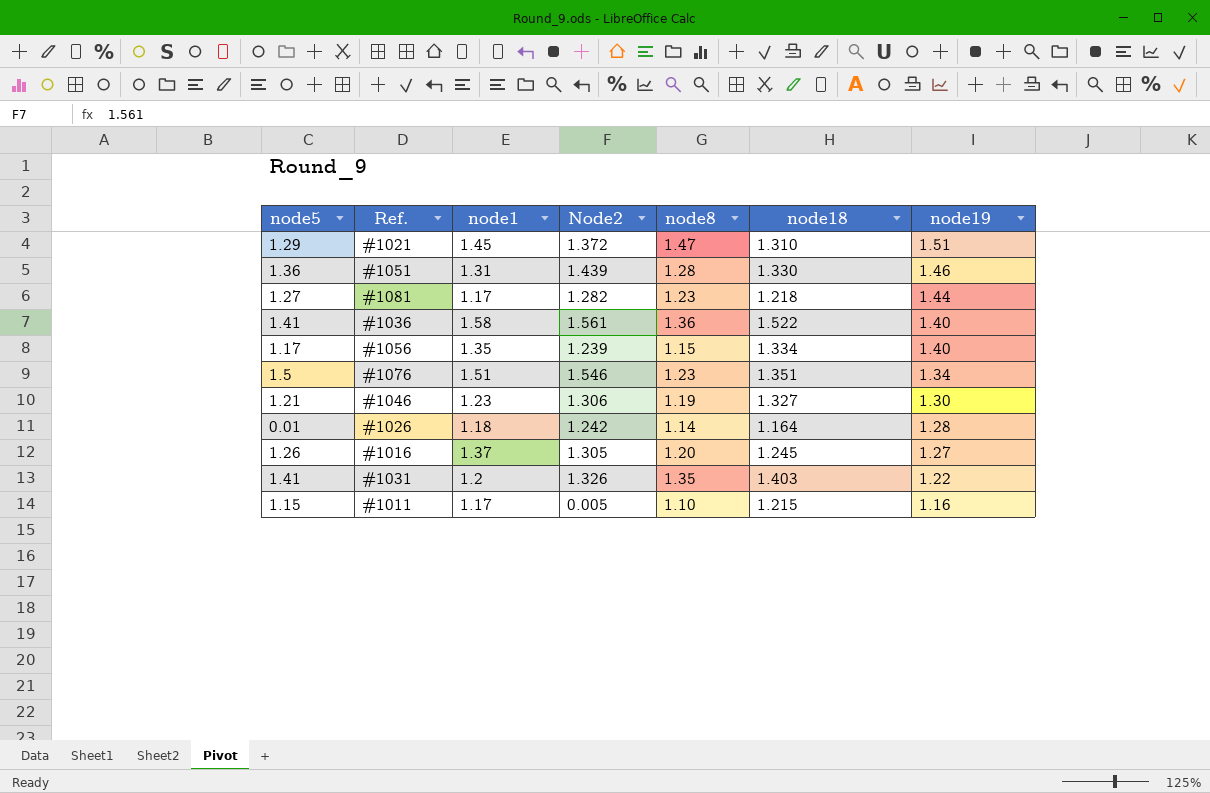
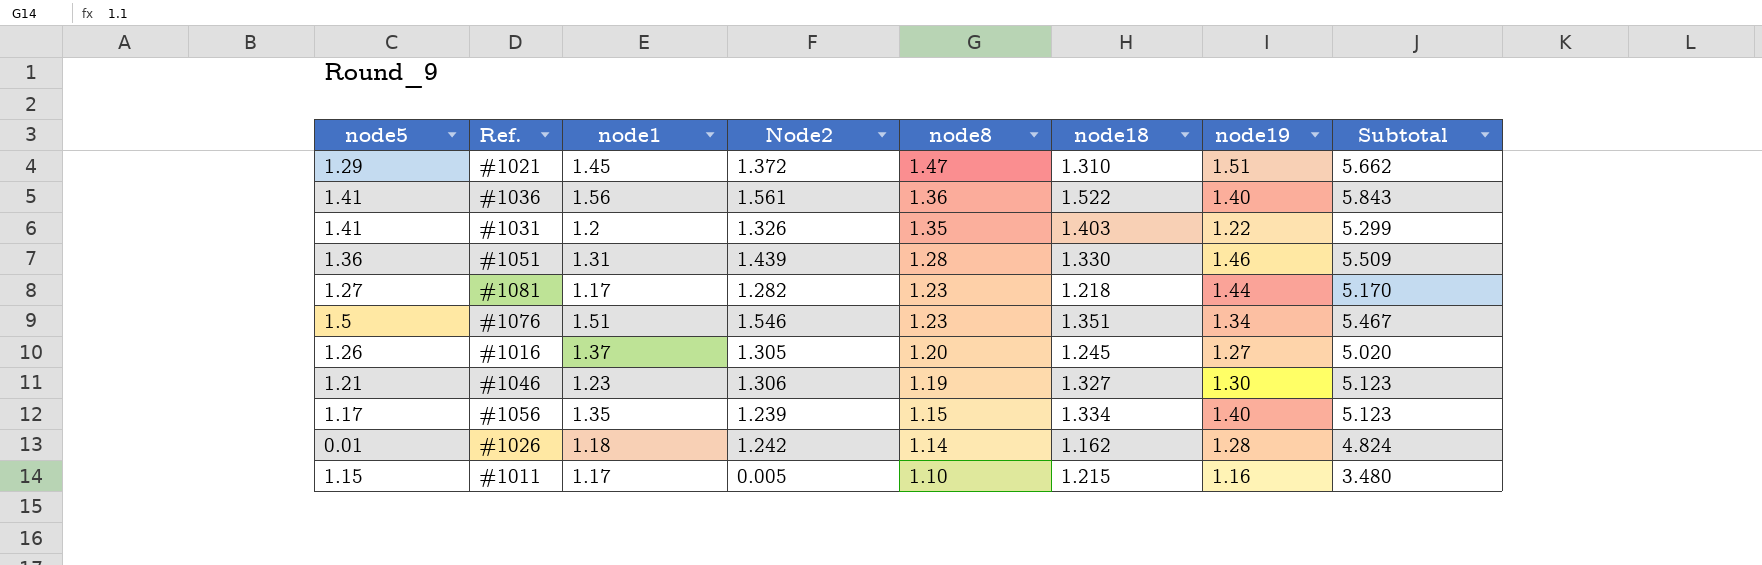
row order: node19 descending -> node8 descending
column Subtotal | formula: none -> [Node2] + [node8] + [node18] + [node19]
#1036 | node1: 1.58 -> 1.56
#1026 | node18: 1.164 -> 1.162

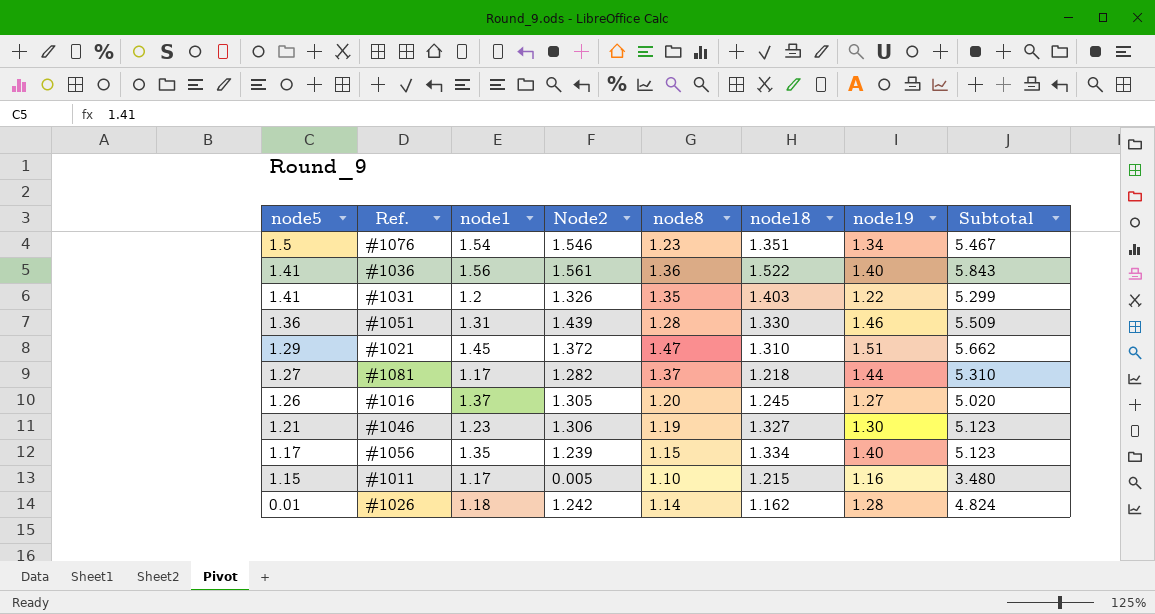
row order: node8 descending -> node5 descending
#1076 | node1: 1.51 -> 1.54
#1081 | node8: 1.23 -> 1.37
#1081 | Subtotal: 5.170 -> 5.310

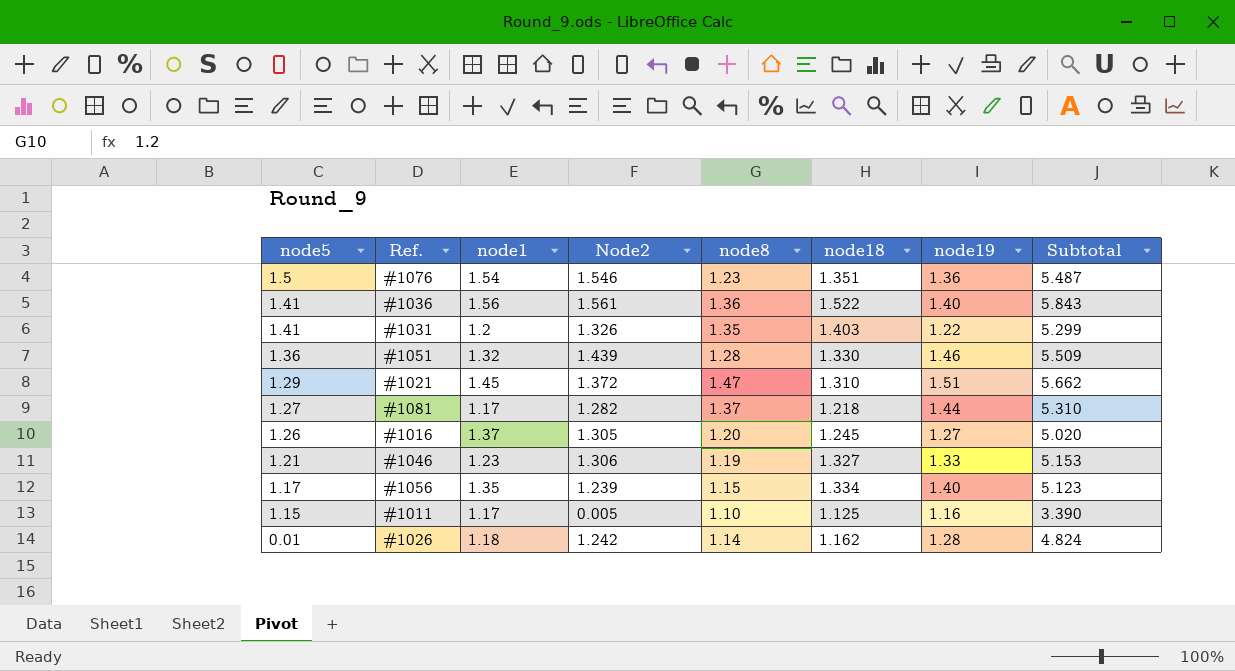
#1076 | node19: 1.34 -> 1.36
#1076 | Subtotal: 5.467 -> 5.487
#1051 | node1: 1.31 -> 1.32
#1046 | node19: 1.30 -> 1.33
#1046 | Subtotal: 5.123 -> 5.153
#1011 | node18: 1.215 -> 1.125
#1011 | Subtotal: 3.480 -> 3.390

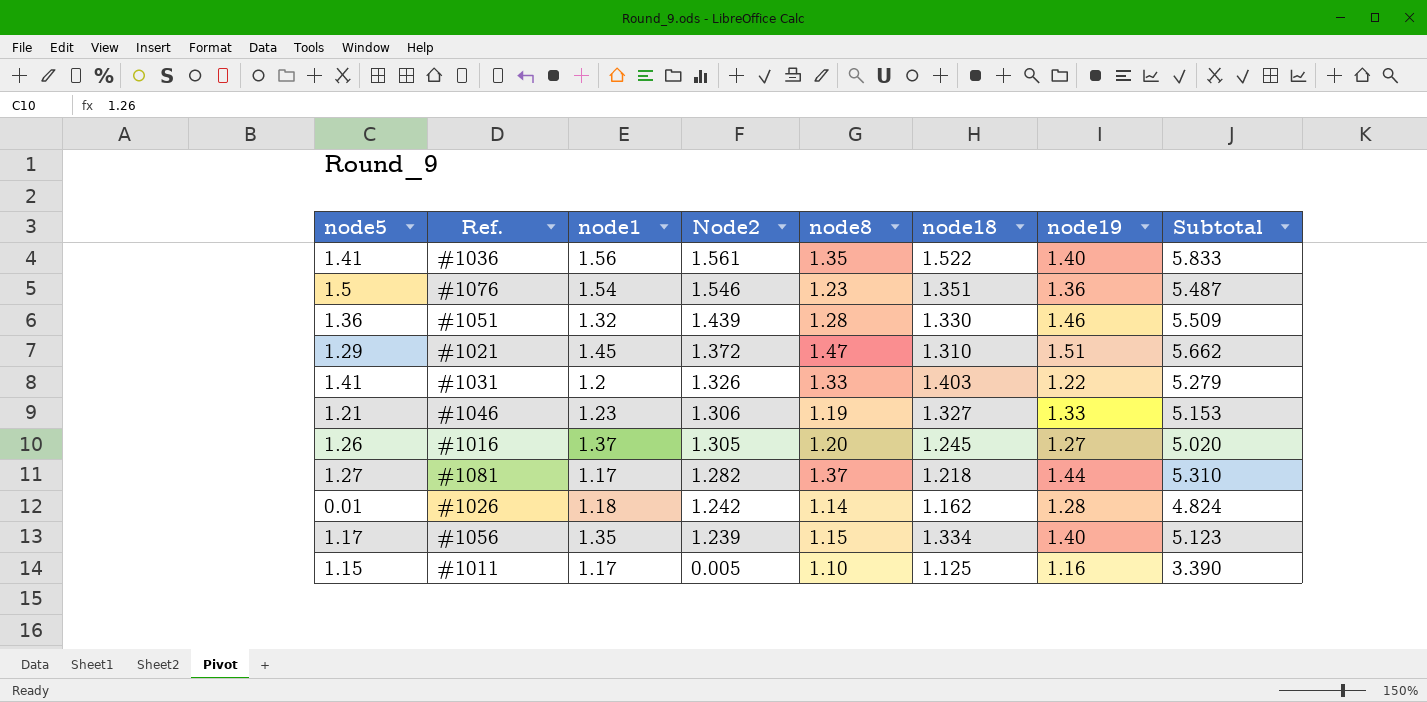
row order: node5 descending -> Node2 descending
#1036 | node8: 1.36 -> 1.35
#1036 | Subtotal: 5.843 -> 5.833
#1031 | node8: 1.35 -> 1.33
#1031 | Subtotal: 5.299 -> 5.279

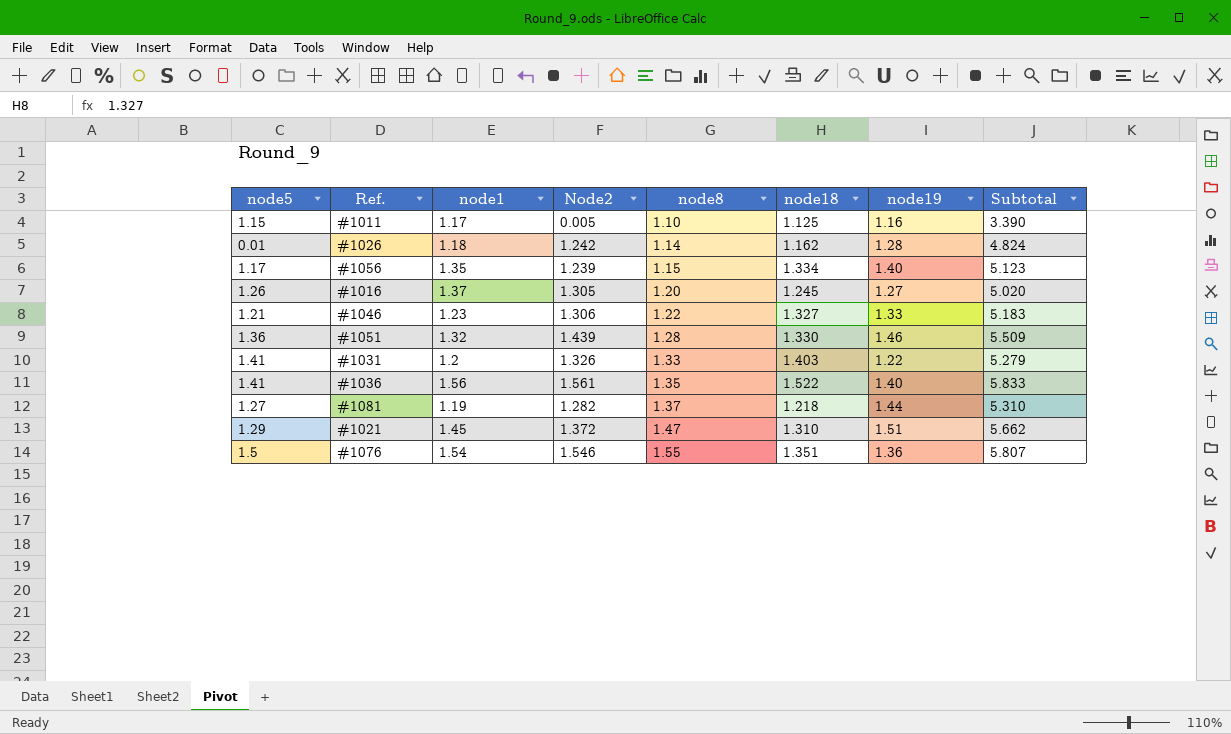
row order: Node2 descending -> node8 ascending
#1046 | node8: 1.19 -> 1.22
#1046 | Subtotal: 5.153 -> 5.183
#1081 | node1: 1.17 -> 1.19
#1076 | node8: 1.23 -> 1.55
#1076 | Subtotal: 5.487 -> 5.807

